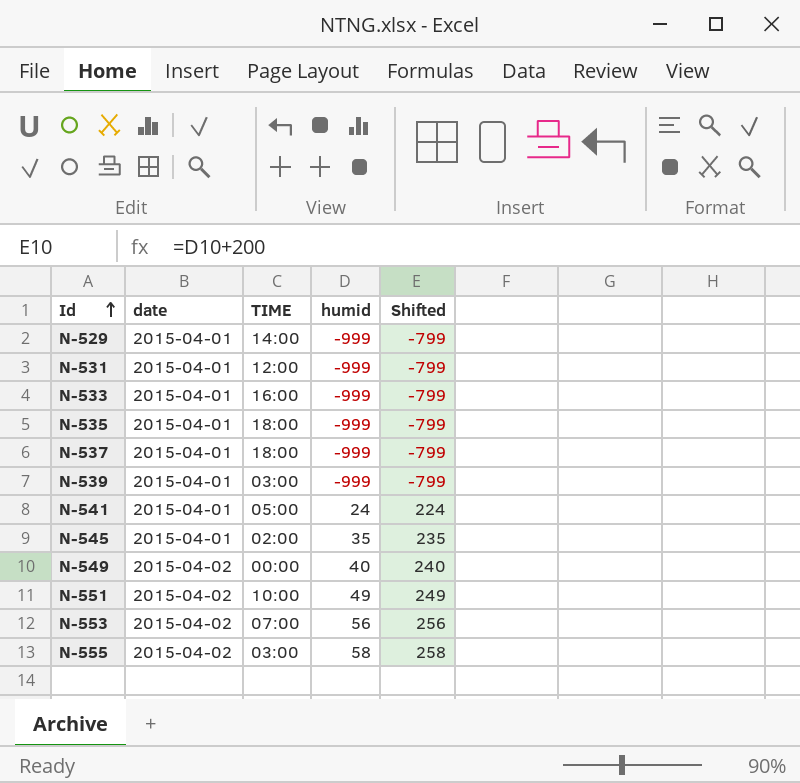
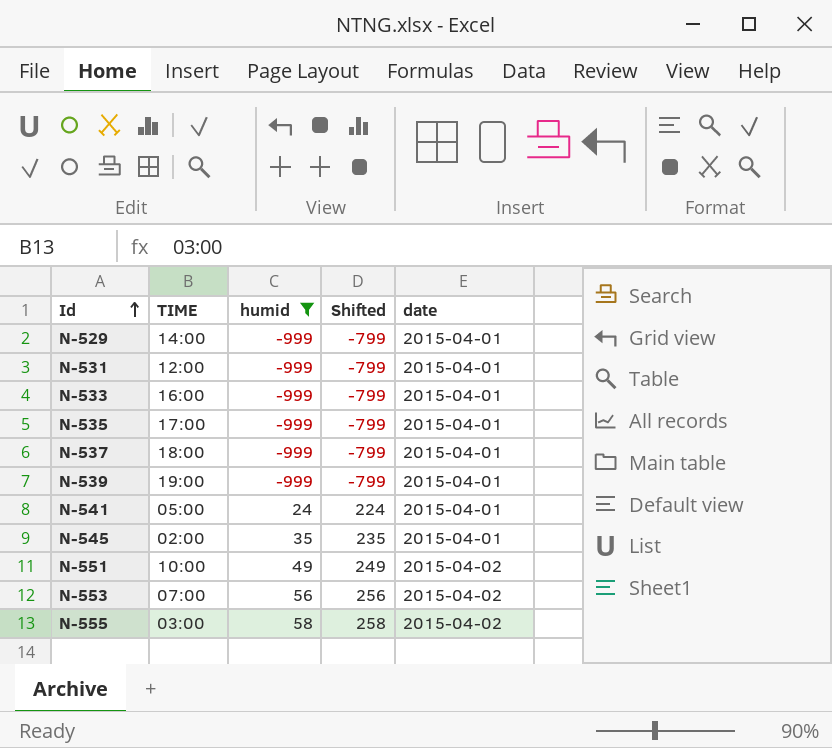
filter: none -> humid != 40
column date | position: 2 -> 5
N-535 | TIME: 18:00 -> 17:00
N-539 | TIME: 03:00 -> 19:00

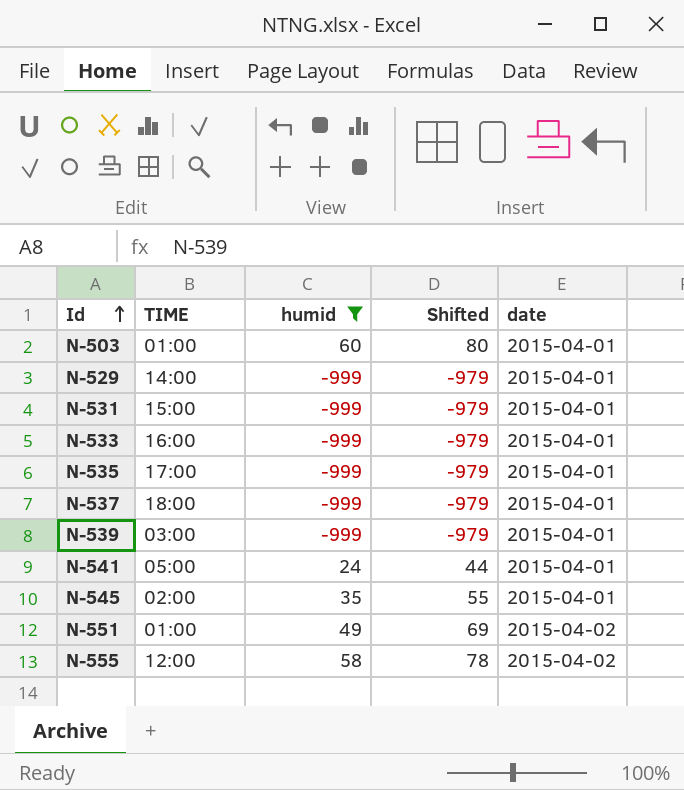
column Shifted | formula: [humid] + 200 -> [humid] + 20
row N-553: 07:00 | 56 | 256 | 2015-04-02 -> none
row N-503: none -> 01:00 | 60 | 80 | 2015-04-01
N-531 | TIME: 12:00 -> 15:00
N-539 | TIME: 19:00 -> 03:00
N-551 | TIME: 10:00 -> 01:00
N-555 | TIME: 03:00 -> 12:00

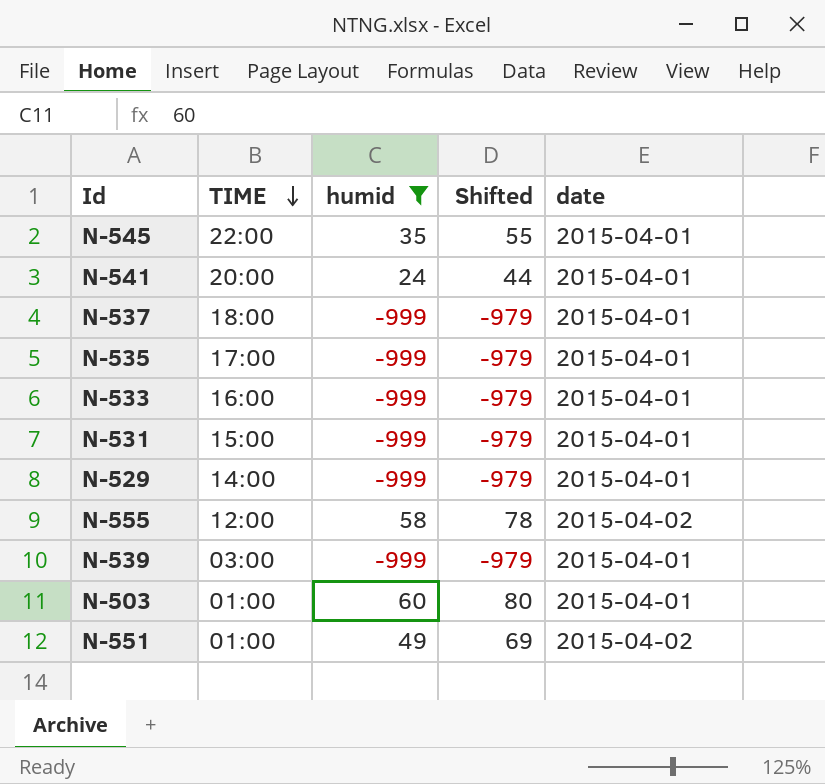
row order: Id ascending -> TIME descending
N-545 | TIME: 02:00 -> 22:00
N-541 | TIME: 05:00 -> 20:00

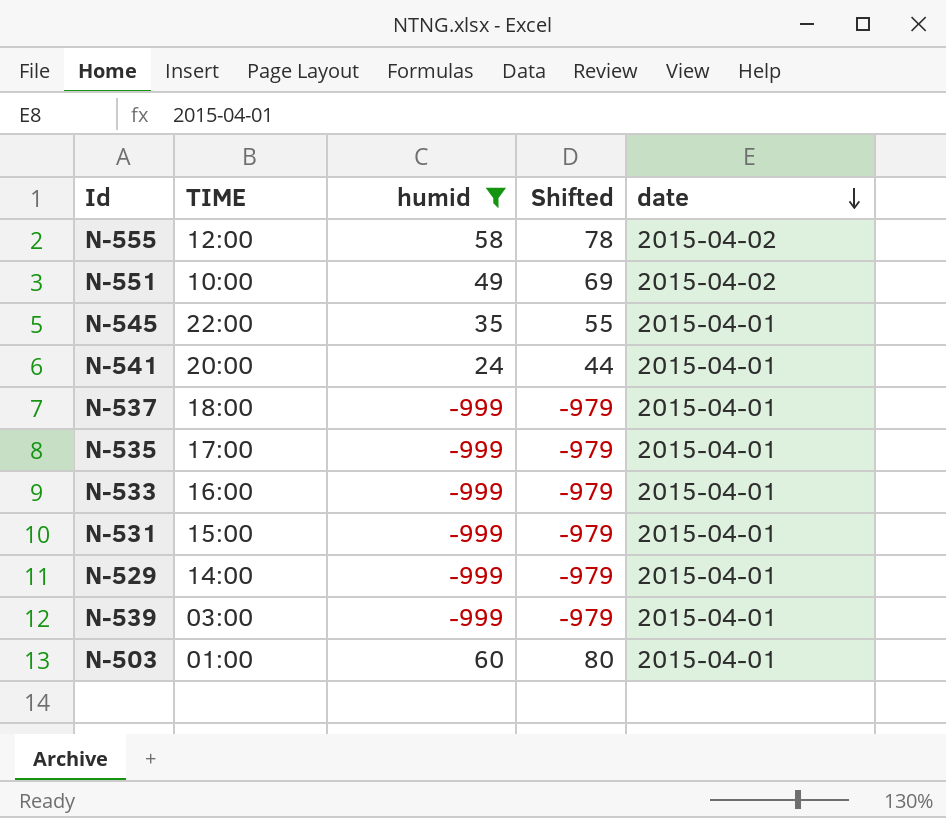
row order: TIME descending -> date descending
N-551 | TIME: 01:00 -> 10:00

